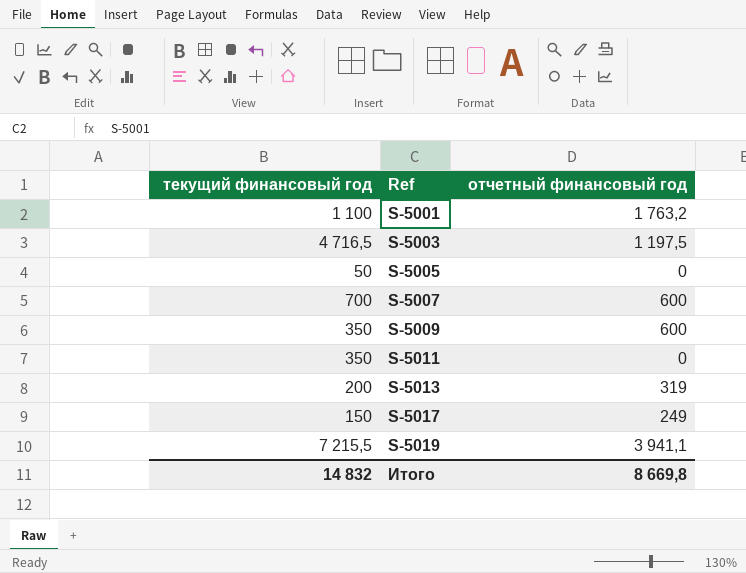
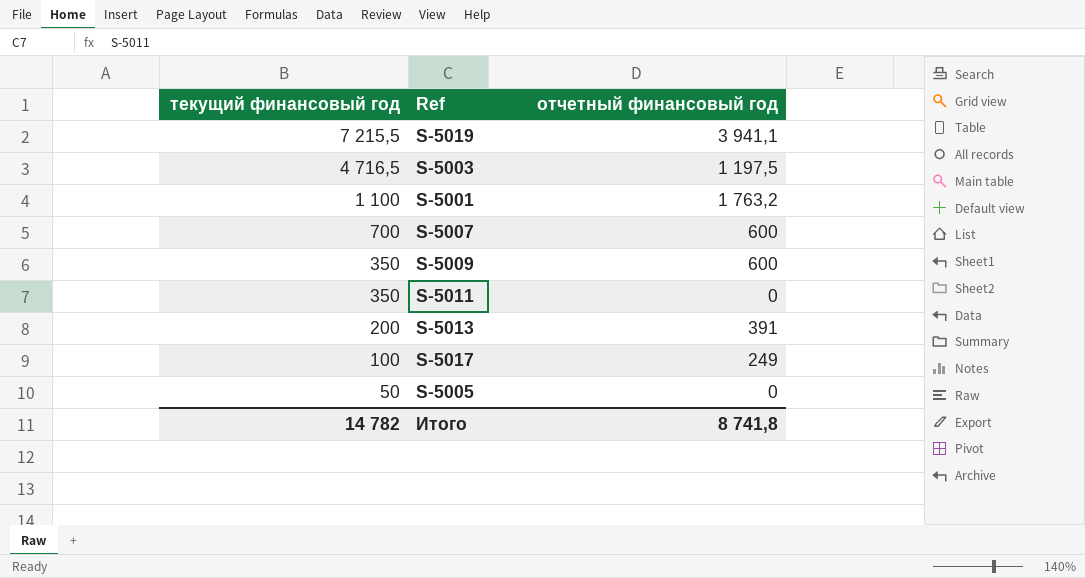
row order: Ref ascending -> текущий финансовый год descending
S-5013 | отчетный финансовый год: 319 -> 391
S-5017 | текущий финансовый год: 150 -> 100
Итого | текущий финансовый год: 14 832 -> 14 782
Итого | отчетный финансовый год: 8 669,8 -> 8 741,8

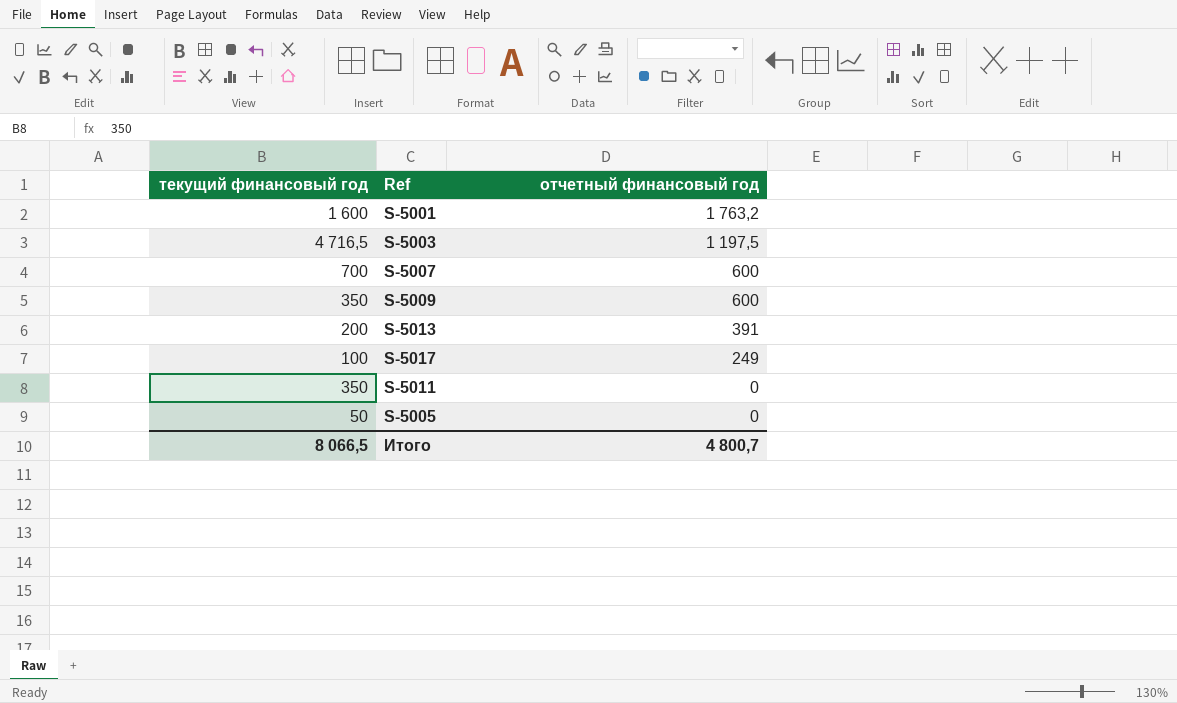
row order: текущий финансовый год descending -> отчетный финансовый год descending
row S-5019: 7 215,5 | 3 941,1 -> none
S-5001 | текущий финансовый год: 1 100 -> 1 600
Итого | текущий финансовый год: 14 782 -> 8 066,5
Итого | отчетный финансовый год: 8 741,8 -> 4 800,7

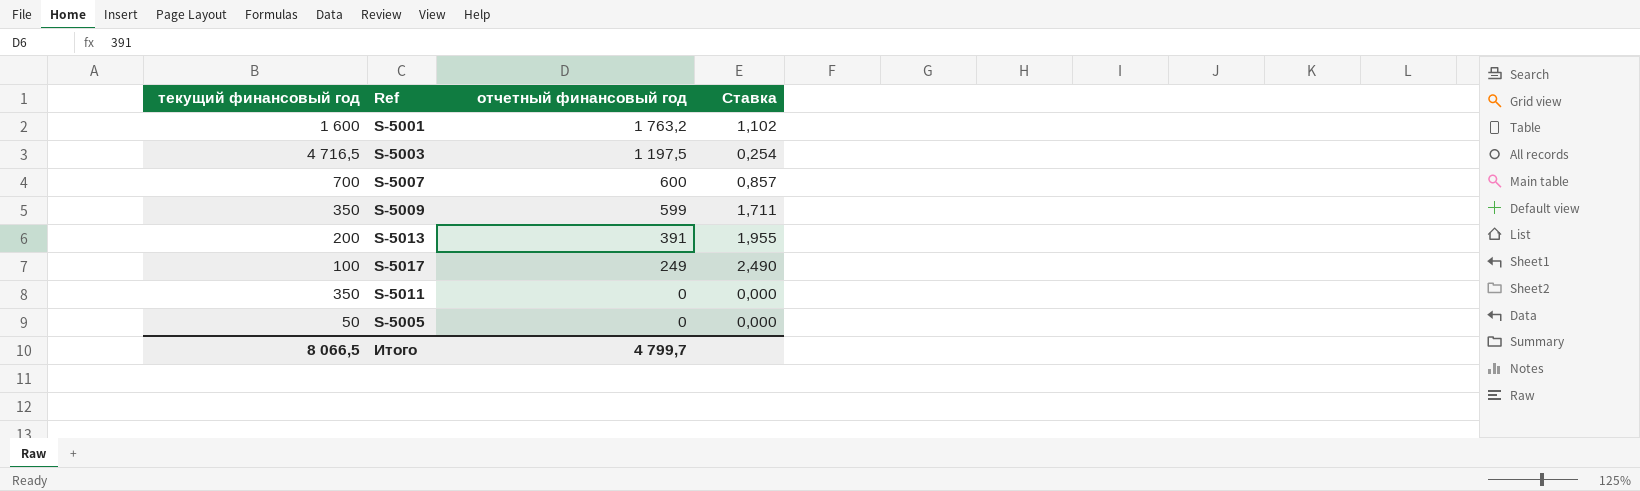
column Ставка | formula: none -> [отчетный финансовый год] / [текущий финансовый год]
S-5009 | отчетный финансовый год: 600 -> 599
Итого | отчетный финансовый год: 4 800,7 -> 4 799,7

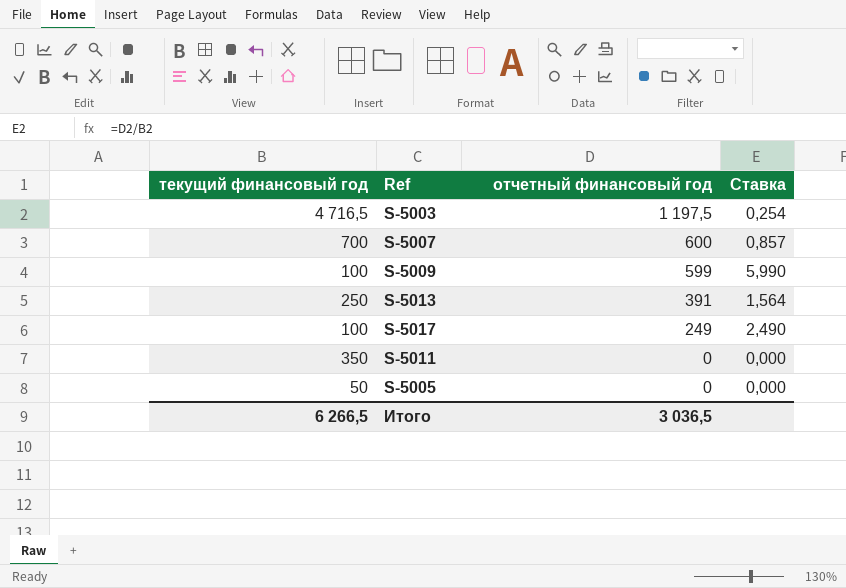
row S-5001: 1 600 | 1 763,2 | 1,102 -> none
S-5009 | текущий финансовый год: 350 -> 100
S-5009 | Ставка: 1,711 -> 5,990
S-5013 | текущий финансовый год: 200 -> 250
S-5013 | Ставка: 1,955 -> 1,564
Итого | текущий финансовый год: 8 066,5 -> 6 266,5
Итого | отчетный финансовый год: 4 799,7 -> 3 036,5

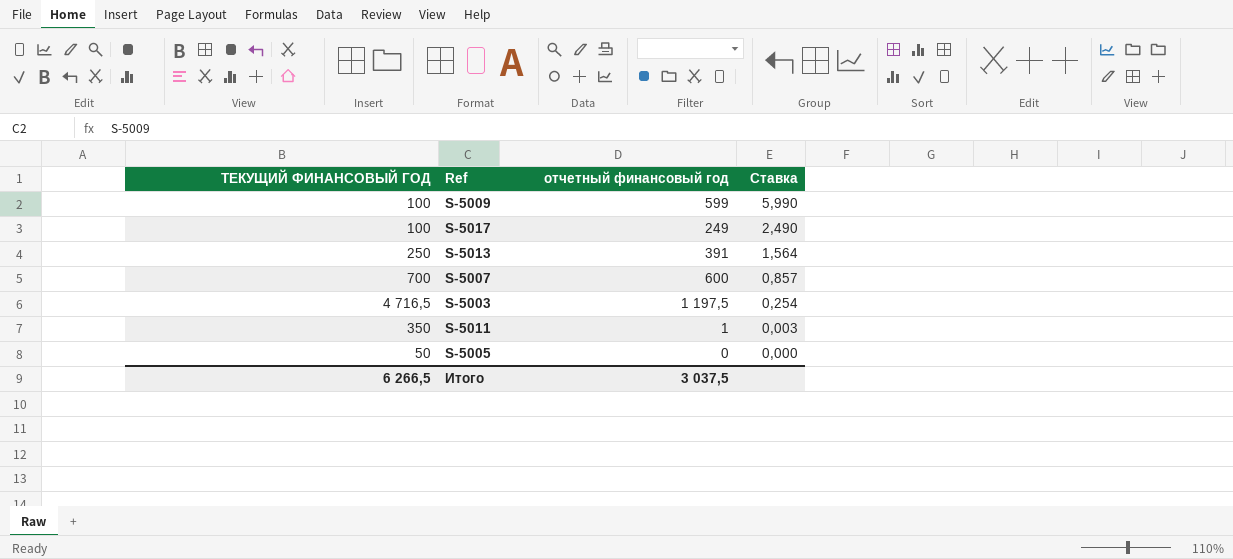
row order: отчетный финансовый год descending -> Ставка descending
column name: текущий финансовый год -> ТЕКУЩИЙ ФИНАНСОВЫЙ ГОД
S-5011 | отчетный финансовый год: 0 -> 1
S-5011 | Ставка: 0,000 -> 0,003
Итого | отчетный финансовый год: 3 036,5 -> 3 037,5

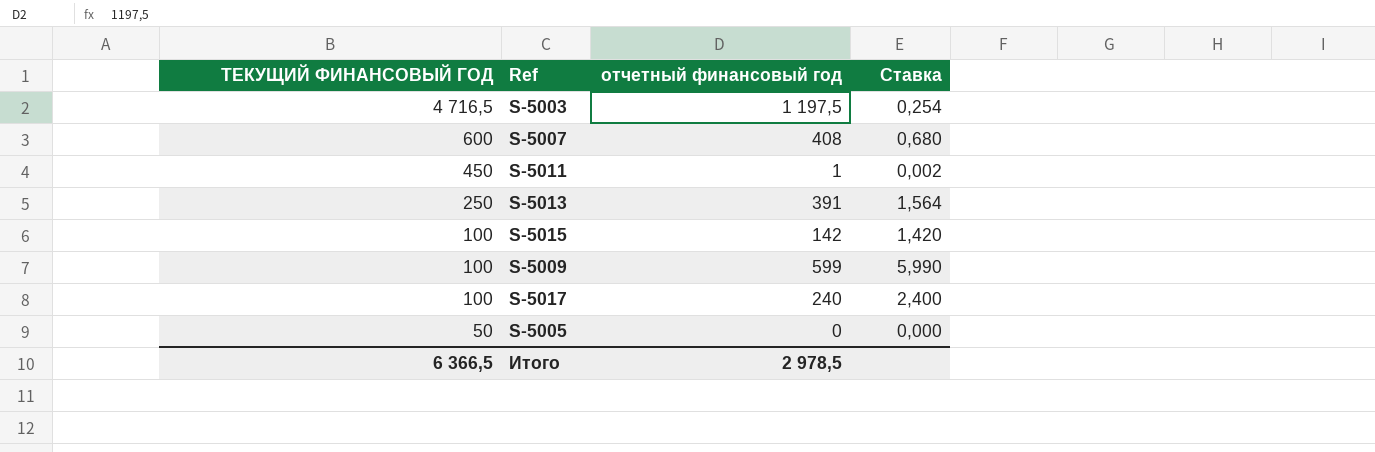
row order: Ставка descending -> ТЕКУЩИЙ ФИНАНСОВЫЙ ГОД descending
S-5007 | ТЕКУЩИЙ ФИНАНСОВЫЙ ГОД: 700 -> 600
S-5007 | отчетный финансовый год: 600 -> 408
S-5007 | Ставка: 0,857 -> 0,680
S-5011 | ТЕКУЩИЙ ФИНАНСОВЫЙ ГОД: 350 -> 450
S-5011 | Ставка: 0,003 -> 0,002
row S-5015: none -> 100 | 142 | 1,420
S-5017 | отчетный финансовый год: 249 -> 240
S-5017 | Ставка: 2,490 -> 2,400
Итого | ТЕКУЩИЙ ФИНАНСОВЫЙ ГОД: 6 266,5 -> 6 366,5
Итого | отчетный финансовый год: 3 037,5 -> 2 978,5

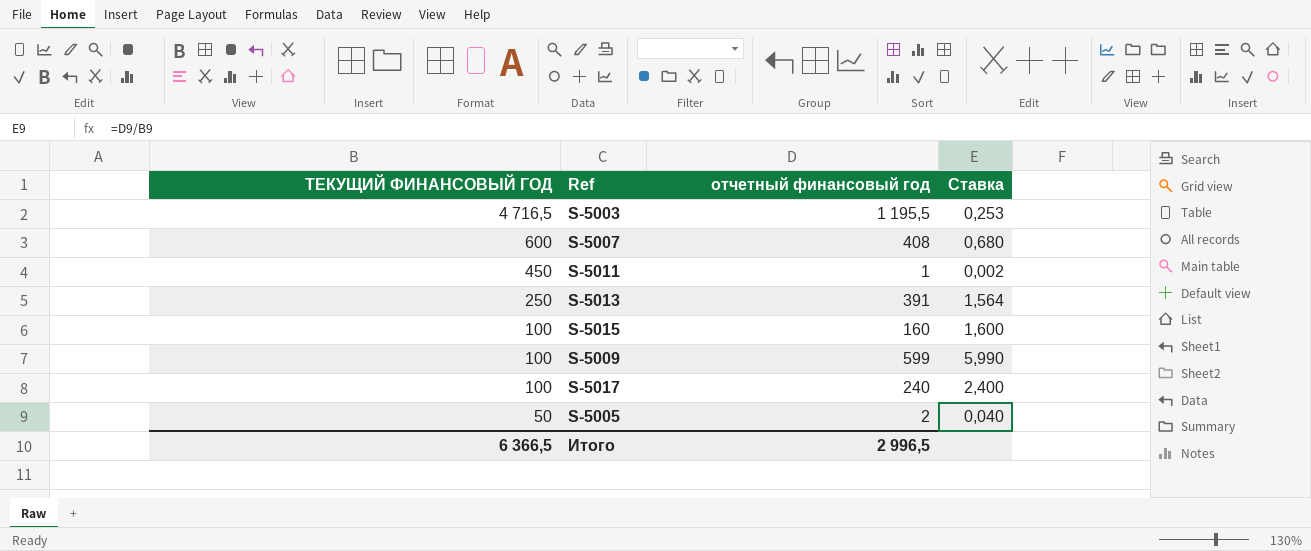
S-5003 | отчетный финансовый год: 1 197,5 -> 1 195,5
S-5003 | Ставка: 0,254 -> 0,253
S-5015 | отчетный финансовый год: 142 -> 160
S-5015 | Ставка: 1,420 -> 1,600
S-5005 | отчетный финансовый год: 0 -> 2
S-5005 | Ставка: 0,000 -> 0,040
Итого | отчетный финансовый год: 2 978,5 -> 2 996,5

